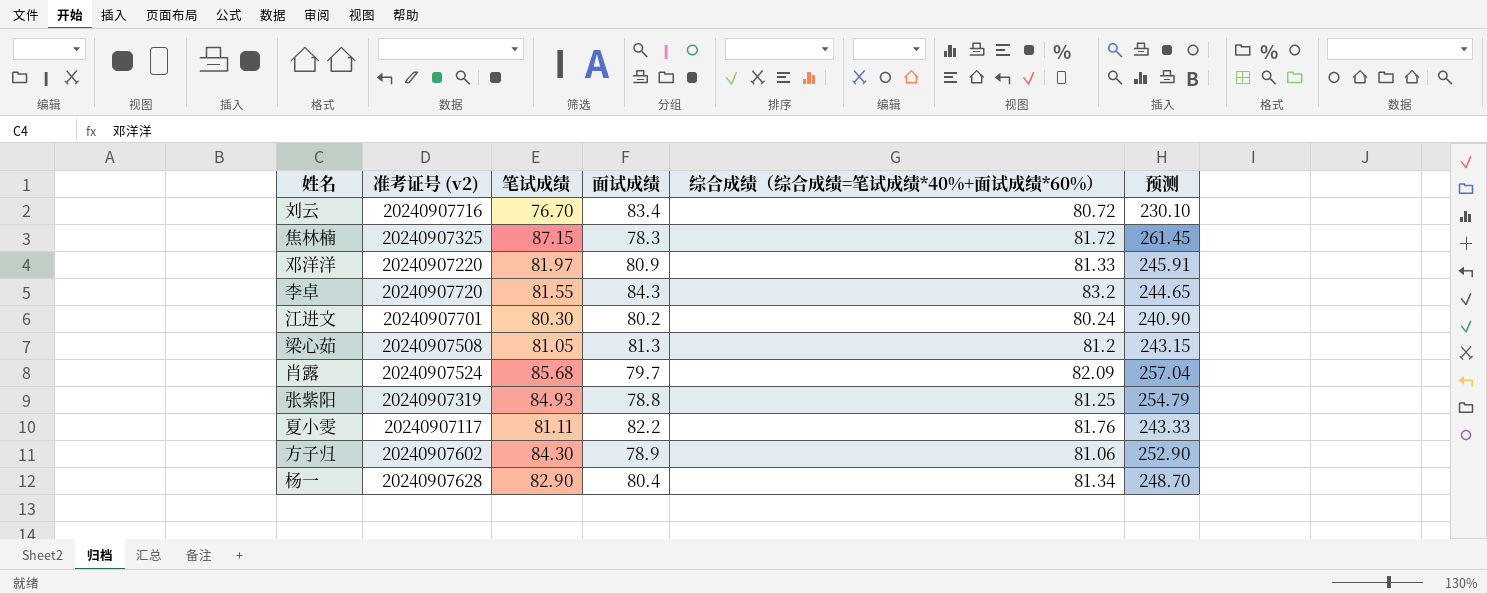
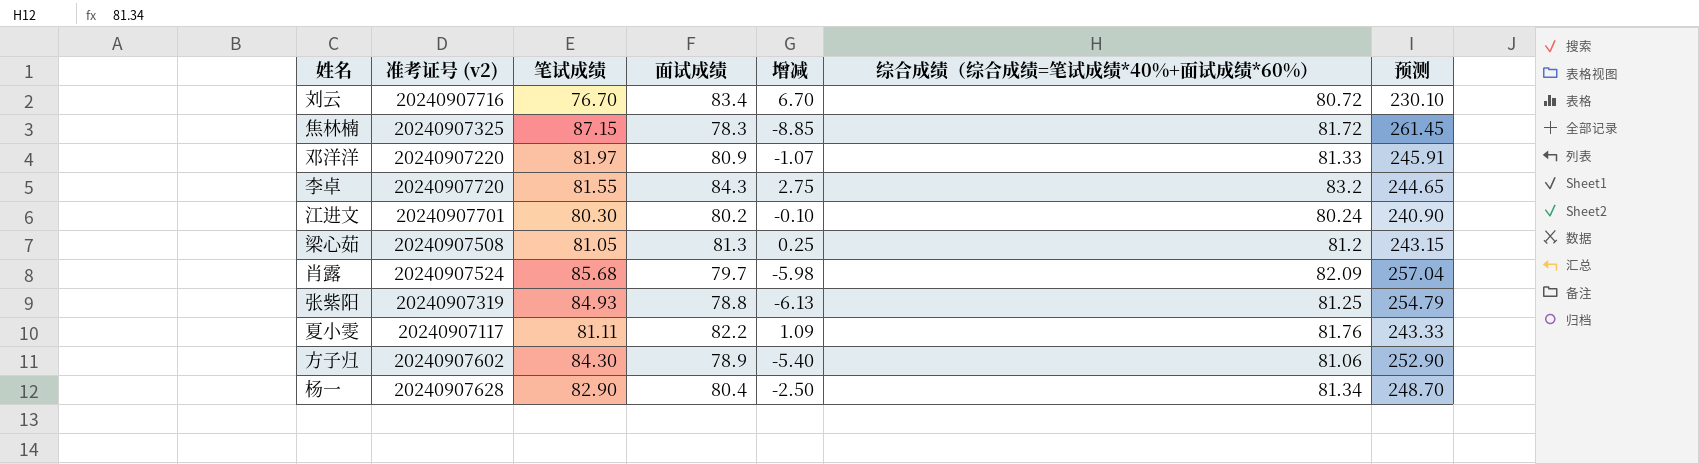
column 增减 | formula: none -> [面试成绩] - [笔试成绩]

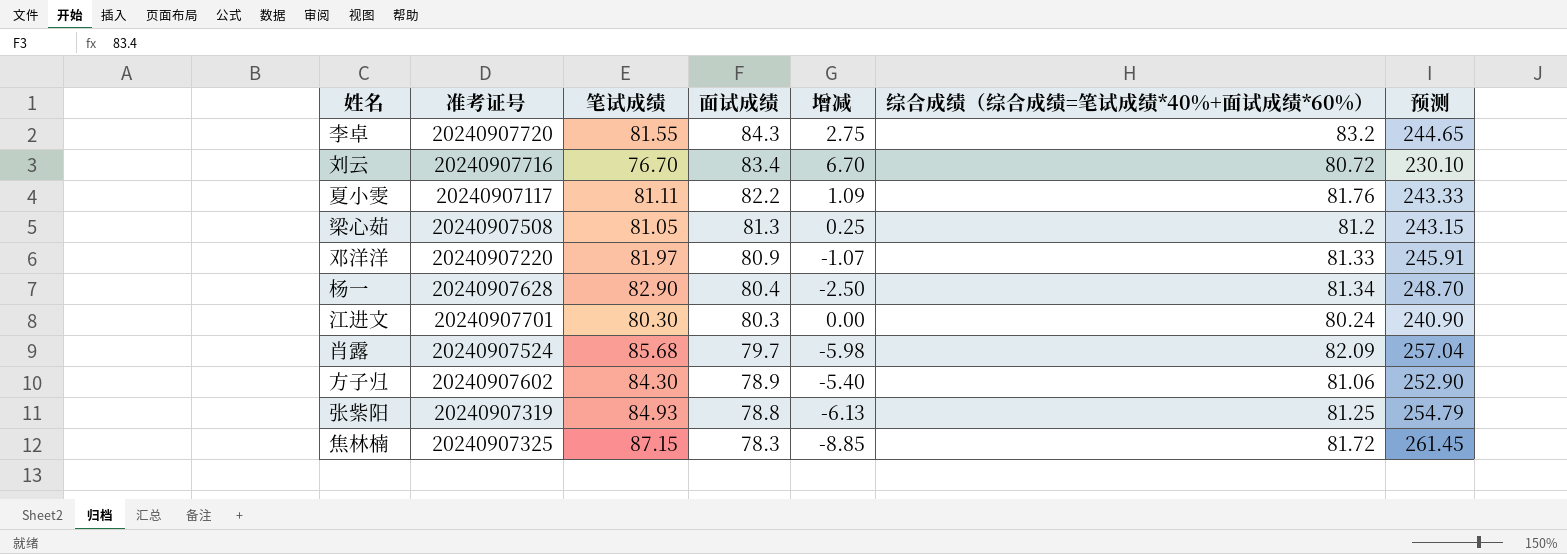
row order: none -> 面试成绩 descending
column name: 准考证号 (v2) -> 准考证号
江进文 | 面试成绩: 80.2 -> 80.3
江进文 | 增减: -0.10 -> 0.00

